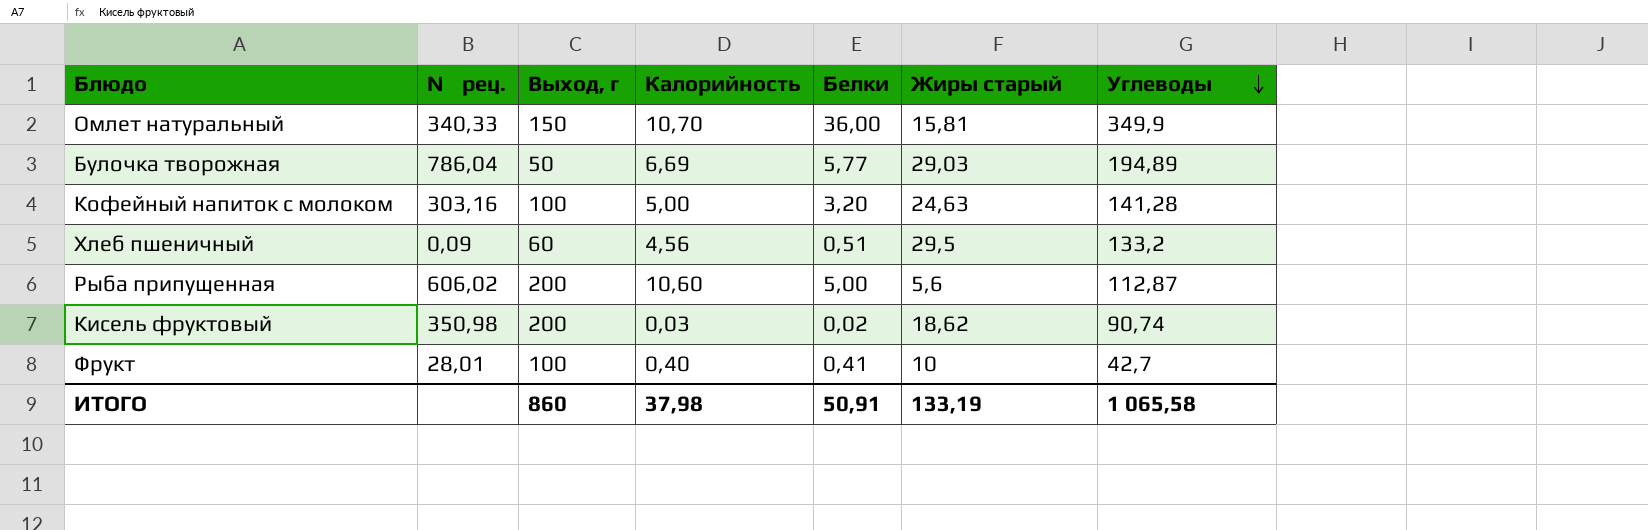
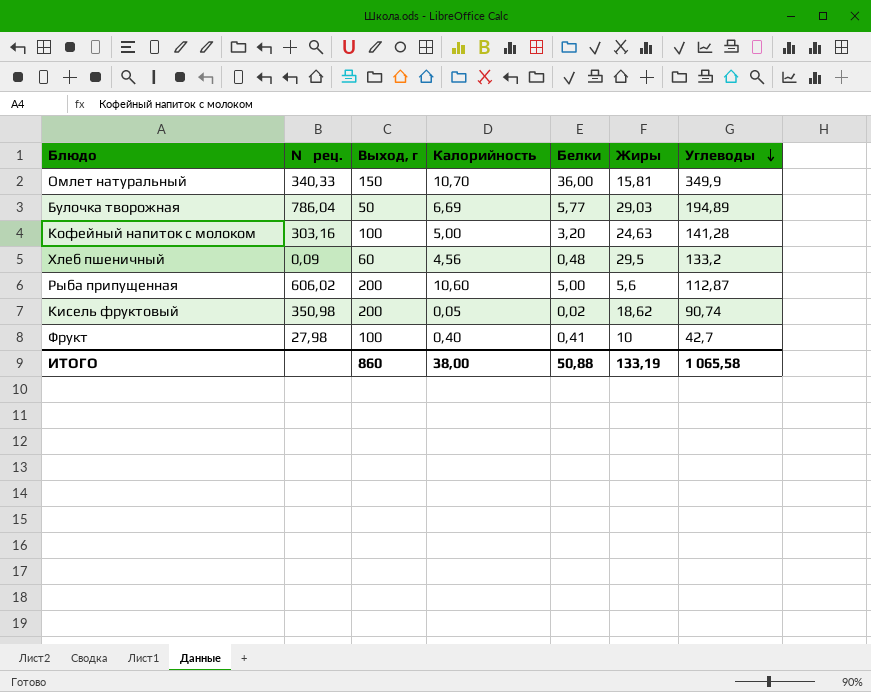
column name: Жиры старый -> Жиры
Хлеб пшеничный | Белки: 0,51 -> 0,48
Кисель фруктовый | Калорийность: 0,03 -> 0,05
Фрукт | № рец.: 28,01 -> 27,98
ИТОГО | Калорийность: 37,98 -> 38,00
ИТОГО | Белки: 50,91 -> 50,88

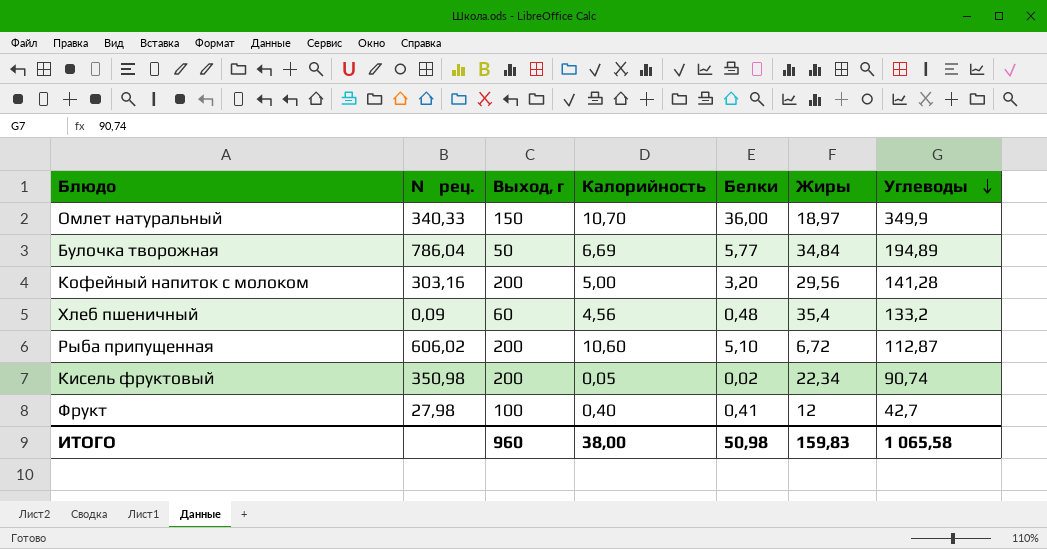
Омлет натуральный | Жиры: 15,81 -> 18,97
Булочка творожная | Жиры: 29,03 -> 34,84
Кофейный напиток с молоком | Выход, г: 100 -> 200
Кофейный напиток с молоком | Жиры: 24,63 -> 29,56
Хлеб пшеничный | Жиры: 29,5 -> 35,4
Рыба припущенная | Белки: 5,00 -> 5,10
Рыба припущенная | Жиры: 5,6 -> 6,72
Кисель фруктовый | Жиры: 18,62 -> 22,34
Фрукт | Жиры: 10 -> 12
ИТОГО | Выход, г: 860 -> 960
ИТОГО | Белки: 50,88 -> 50,98
ИТОГО | Жиры: 133,19 -> 159,83

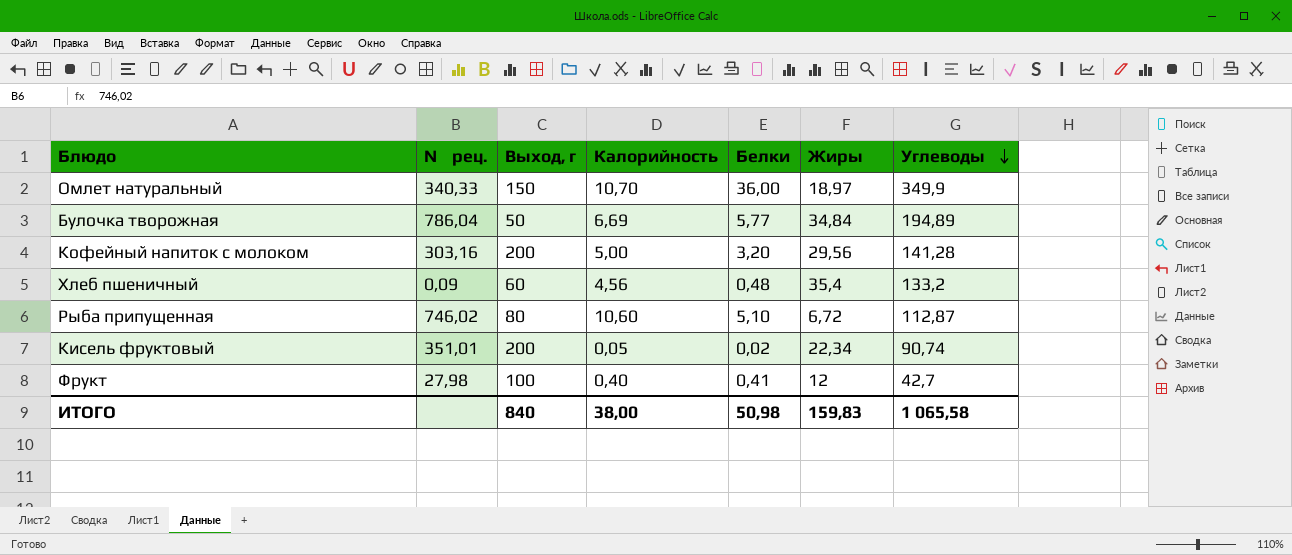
Рыба припущенная | № рец.: 606,02 -> 746,02
Рыба припущенная | Выход, г: 200 -> 80
Кисель фруктовый | № рец.: 350,98 -> 351,01
ИТОГО | Выход, г: 960 -> 840

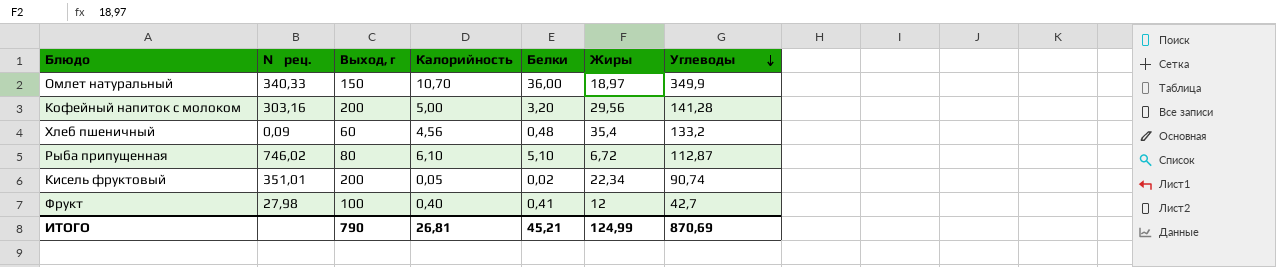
row Булочка творожная: 786,04 | 50 | 6,69 | 5,77 | 34,84 | 194,89 -> none
Рыба припущенная | Калорийность: 10,60 -> 6,10
ИТОГО | Выход, г: 840 -> 790
ИТОГО | Калорийность: 38,00 -> 26,81
ИТОГО | Белки: 50,98 -> 45,21
ИТОГО | Жиры: 159,83 -> 124,99
ИТОГО | Углеводы: 1 065,58 -> 870,69

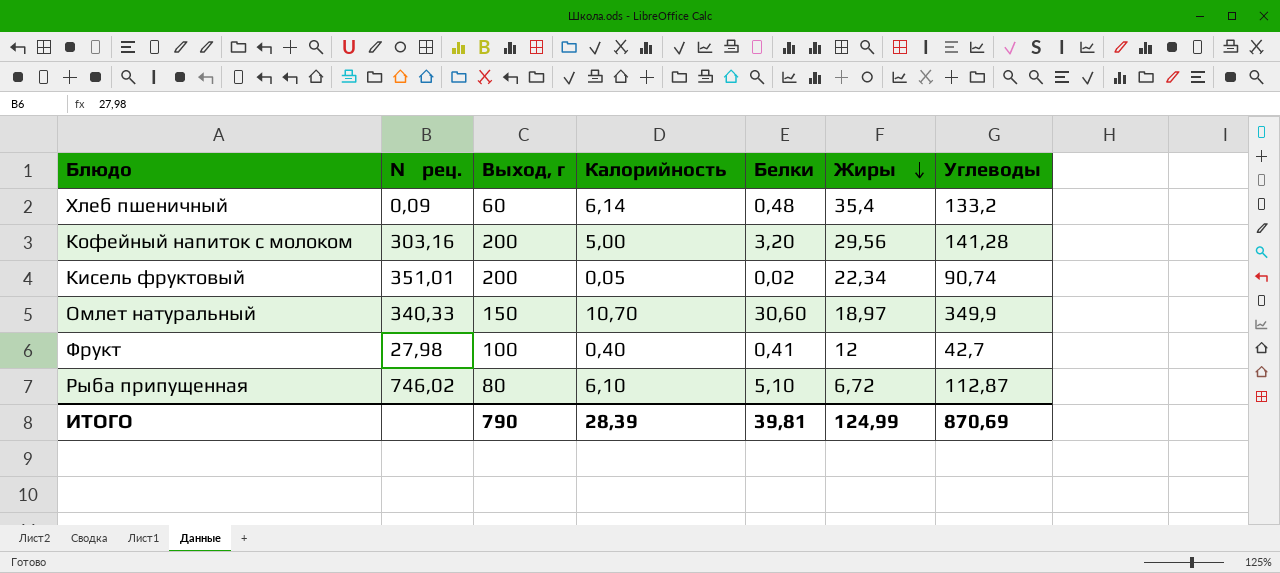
row order: Углеводы descending -> Жиры descending
Хлеб пшеничный | Калорийность: 4,56 -> 6,14
Омлет натуральный | Белки: 36,00 -> 30,60
ИТОГО | Калорийность: 26,81 -> 28,39
ИТОГО | Белки: 45,21 -> 39,81

